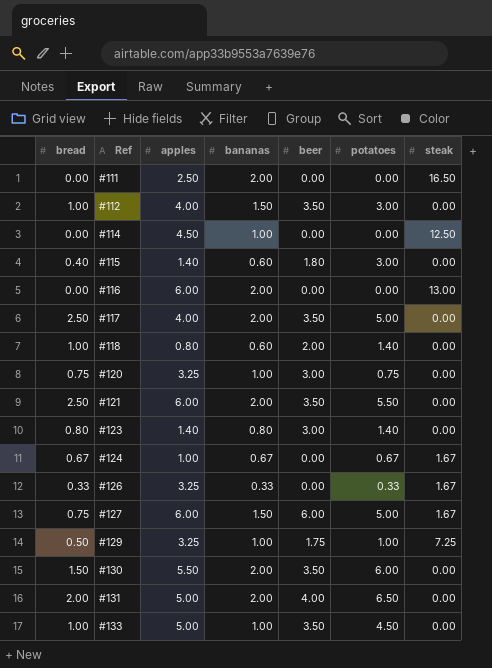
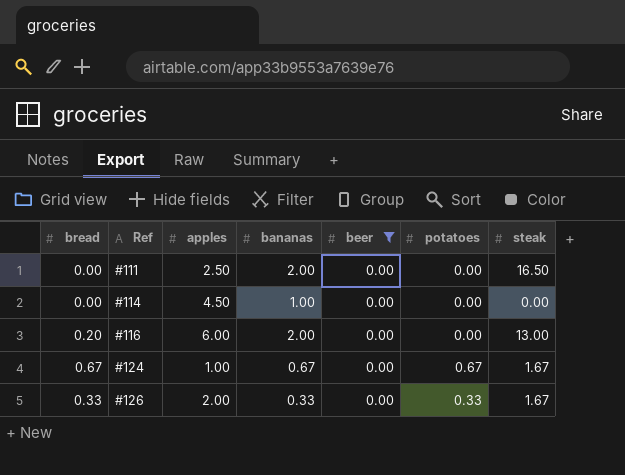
filter: none -> beer = 0.00
#114 | steak: 12.50 -> 0.00
#116 | bread: 0.00 -> 0.20
#126 | apples: 3.25 -> 2.00

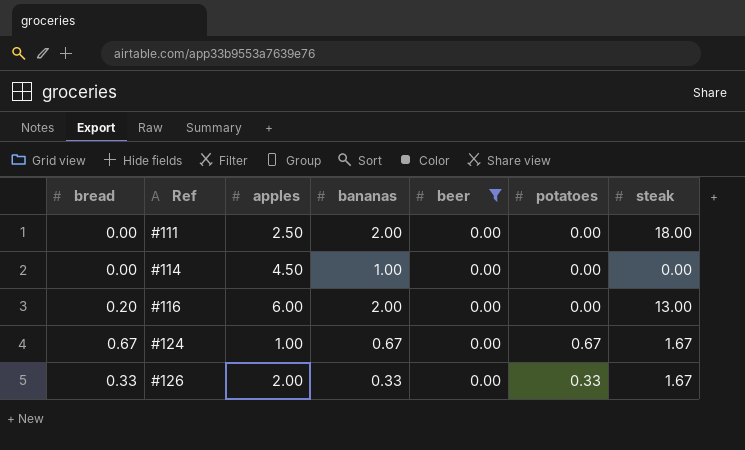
#111 | steak: 16.50 -> 18.00

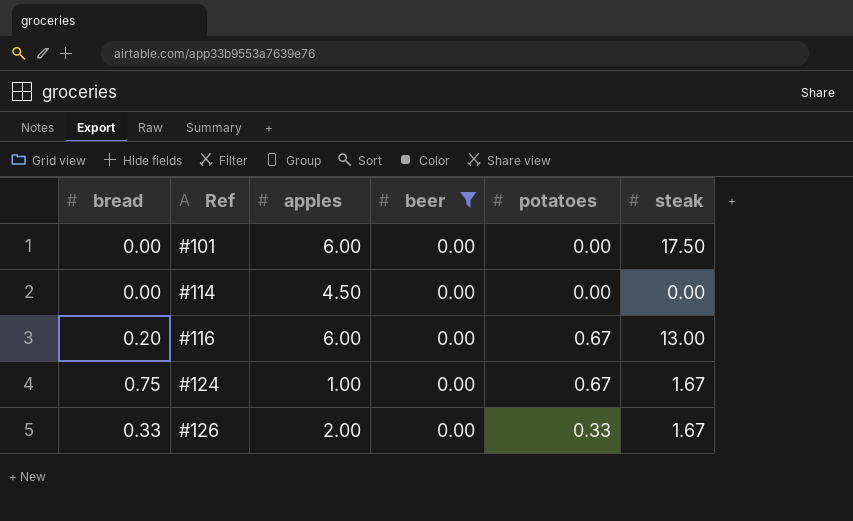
column bananas | position: 4 -> none
row #111: 0.00 | 2.50 | 2.00 | 0.00 | 0.00 | 18.00 -> none
row #101: none -> 0.00 | 6.00 | 0.00 | 0.00 | 17.50
#116 | potatoes: 0.00 -> 0.67
#124 | bread: 0.67 -> 0.75

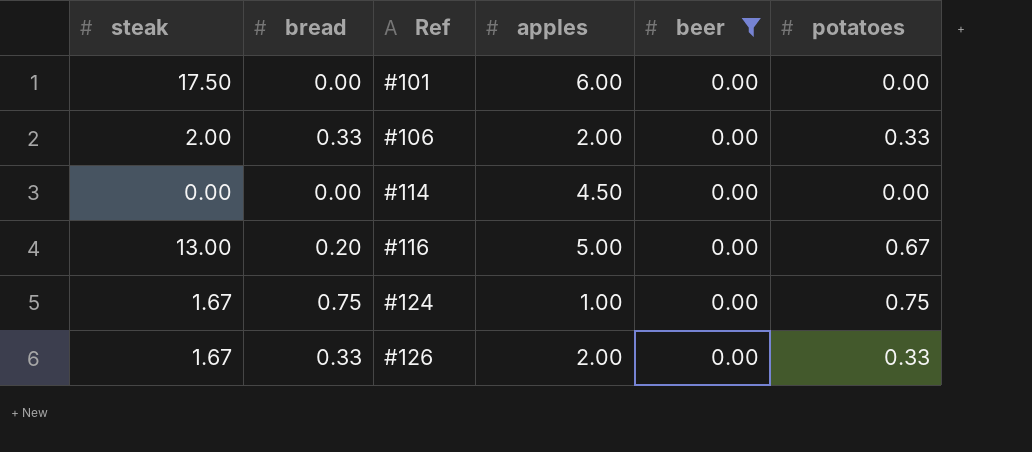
column steak | position: 6 -> 1
row #106: none -> 2.00 | 0.33 | 2.00 | 0.00 | 0.33
#116 | apples: 6.00 -> 5.00
#124 | potatoes: 0.67 -> 0.75

